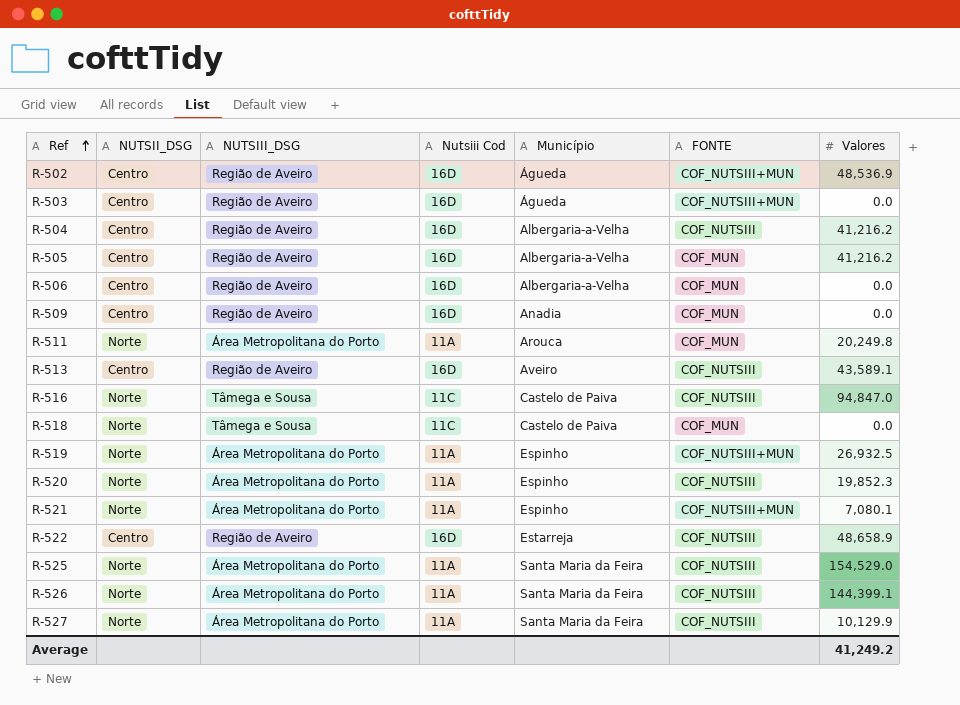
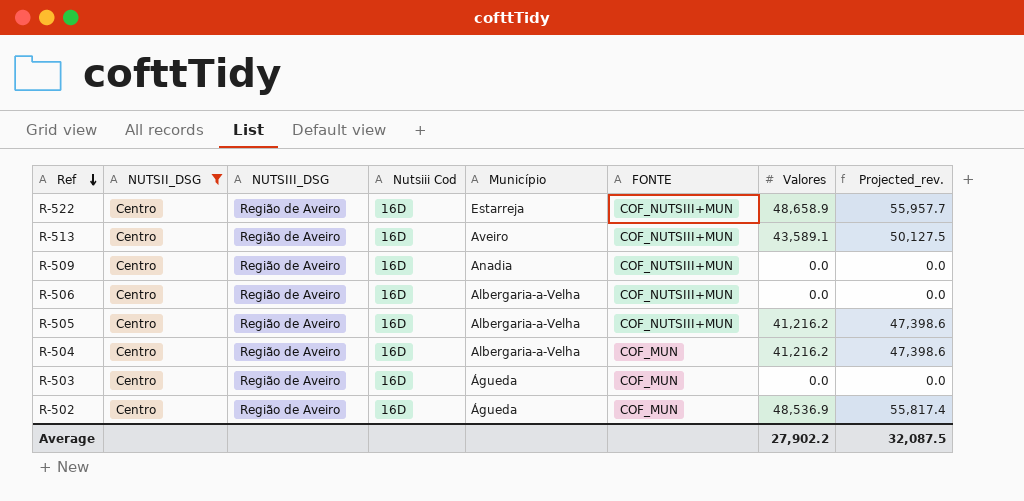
filter: none -> NUTSII_DSG = Centro
row order: Ref ascending -> Ref descending
column Projected_rev. | formula: none -> [Valores] * 1.15
R-522 | FONTE: COF_NUTSIII -> COF_NUTSIII+MUN
R-513 | FONTE: COF_NUTSIII -> COF_NUTSIII+MUN
R-509 | FONTE: COF_MUN -> COF_NUTSIII+MUN
R-506 | FONTE: COF_MUN -> COF_NUTSIII+MUN
R-505 | FONTE: COF_MUN -> COF_NUTSIII+MUN
R-504 | FONTE: COF_NUTSIII -> COF_MUN
R-503 | FONTE: COF_NUTSIII+MUN -> COF_MUN
R-502 | FONTE: COF_NUTSIII+MUN -> COF_MUN
Average | Valores: 41,249.2 -> 27,902.2

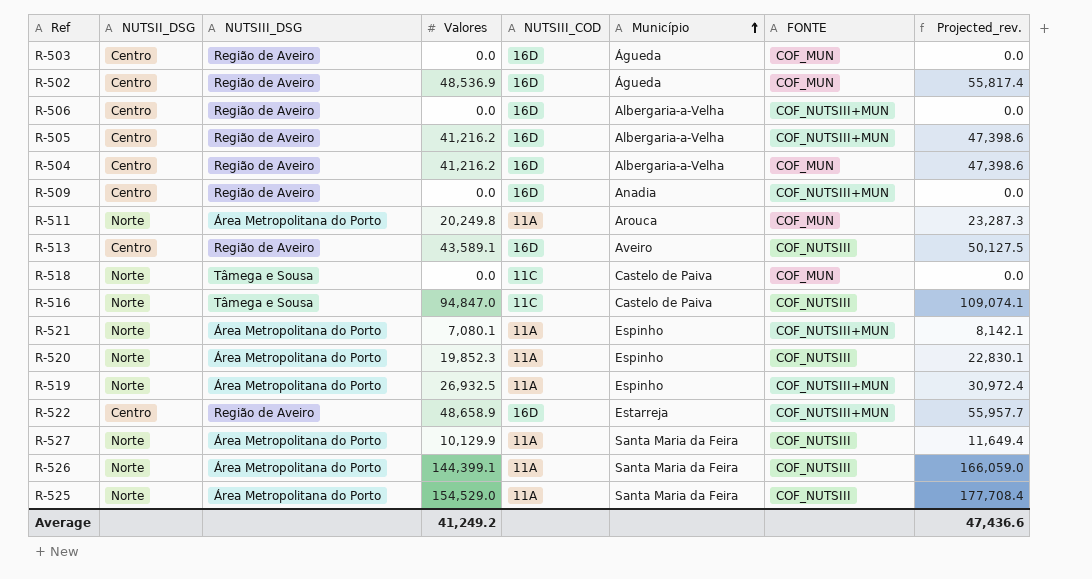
filter: NUTSII_DSG = Centro -> none
row order: Ref descending -> Município ascending
column Valores | position: 7 -> 4
column name: Nutsiii Cod -> NUTSIII_COD
R-513 | FONTE: COF_NUTSIII+MUN -> COF_NUTSIII
Average | Valores: 27,902.2 -> 41,249.2
Average | Projected_rev.: 32,087.5 -> 47,436.6

